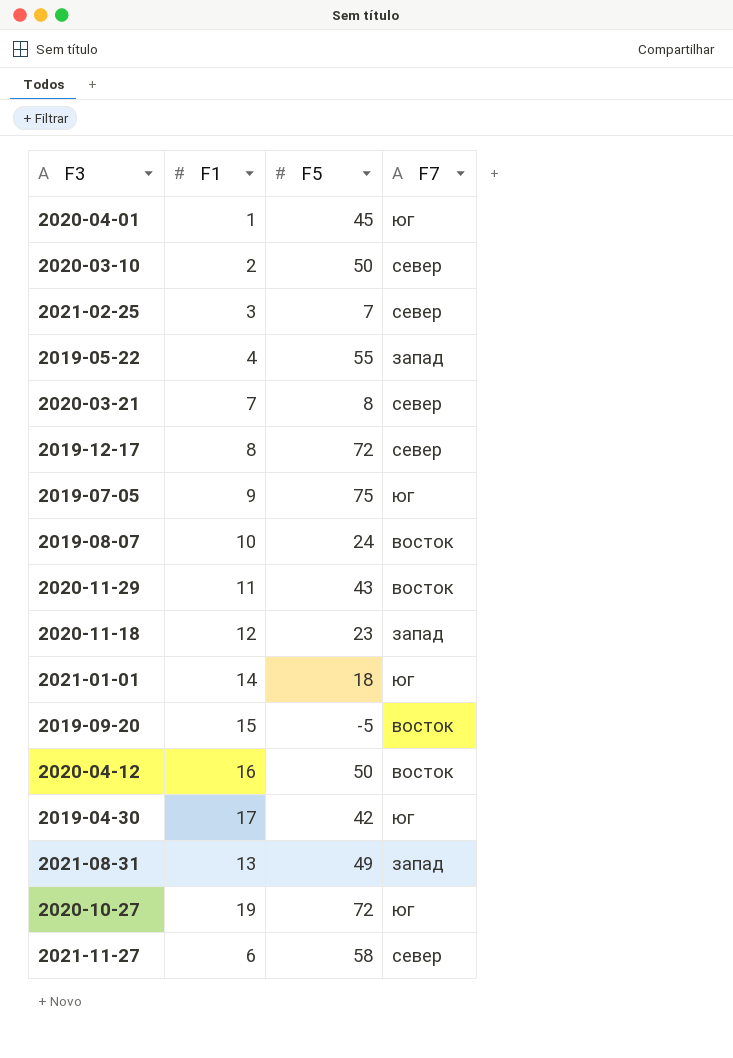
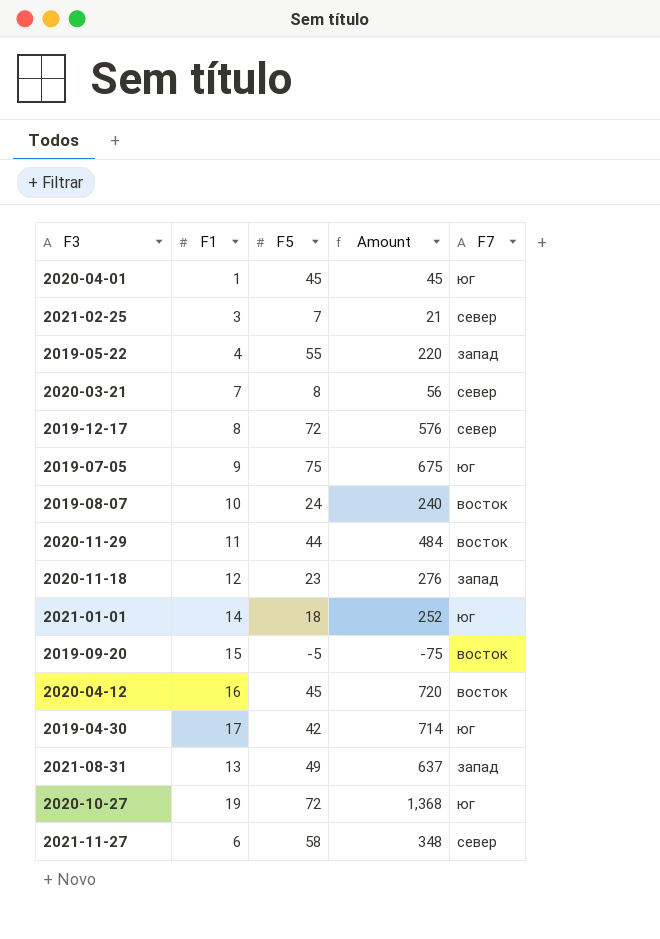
column Amount | formula: none -> [F1] * [F5]
row 2020-03-10: 2 | 50 | север -> none
2020-11-29 | F5: 43 -> 44
2020-04-12 | F5: 50 -> 45

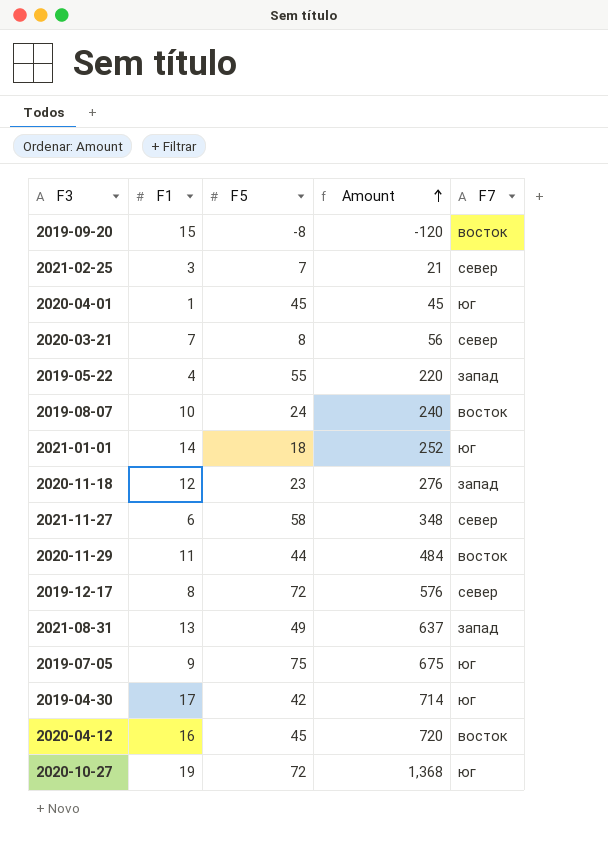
row order: none -> Amount ascending
2019-09-20 | F5: -5 -> -8
2019-09-20 | Amount: -75 -> -120

